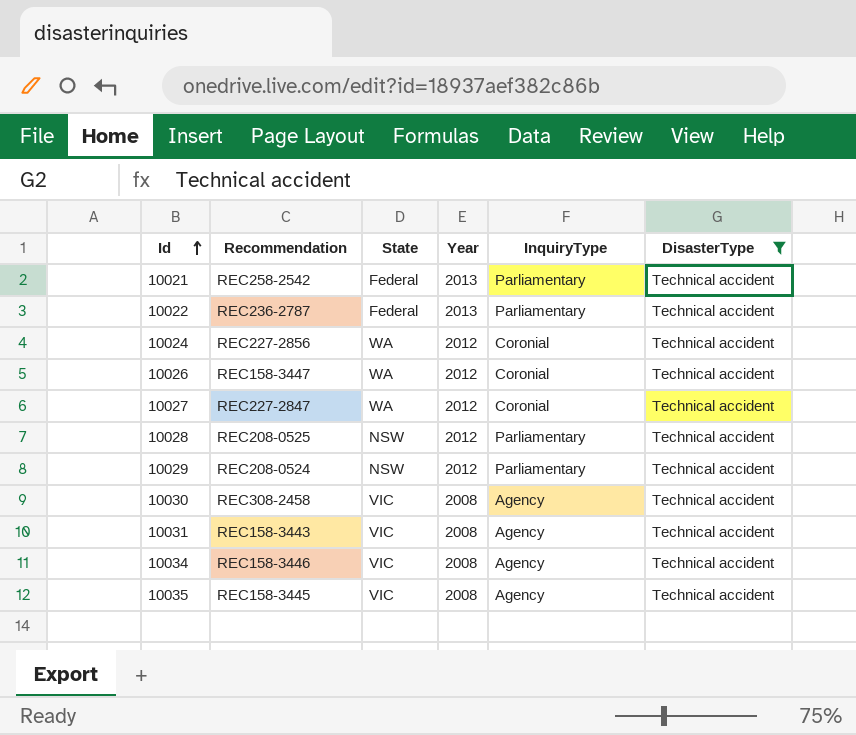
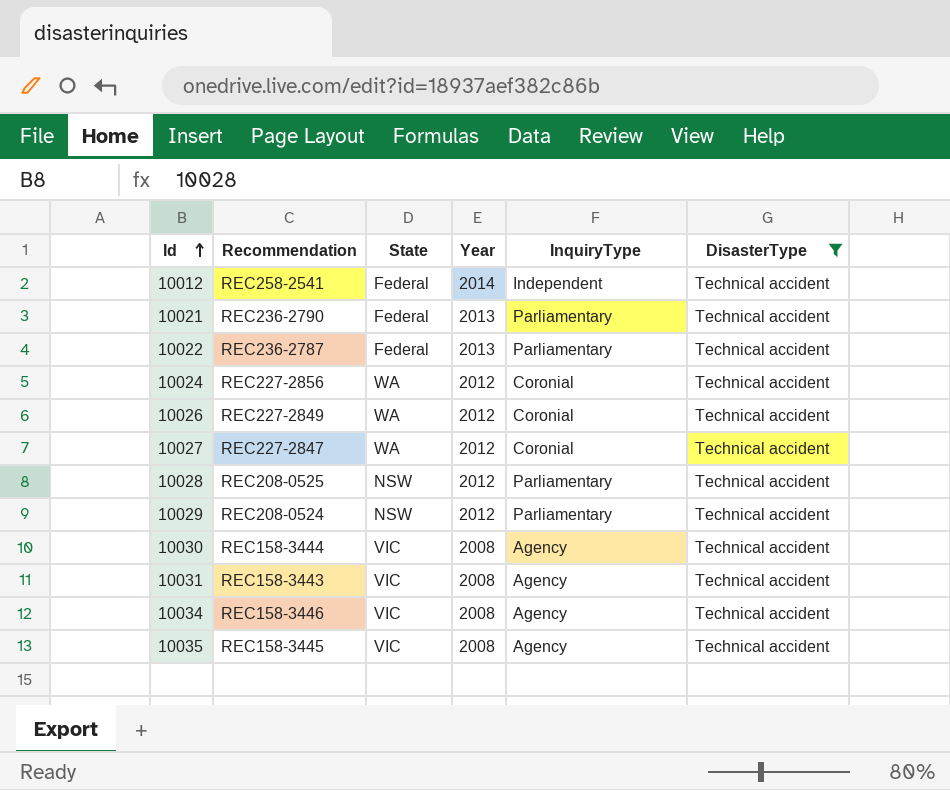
row 10012: none -> REC258-2541 | Federal | 2014 | Independent | Technical accident
10021 | Recommendation: REC258-2542 -> REC236-2790
10026 | Recommendation: REC158-3447 -> REC227-2849
10030 | Recommendation: REC308-2458 -> REC158-3444

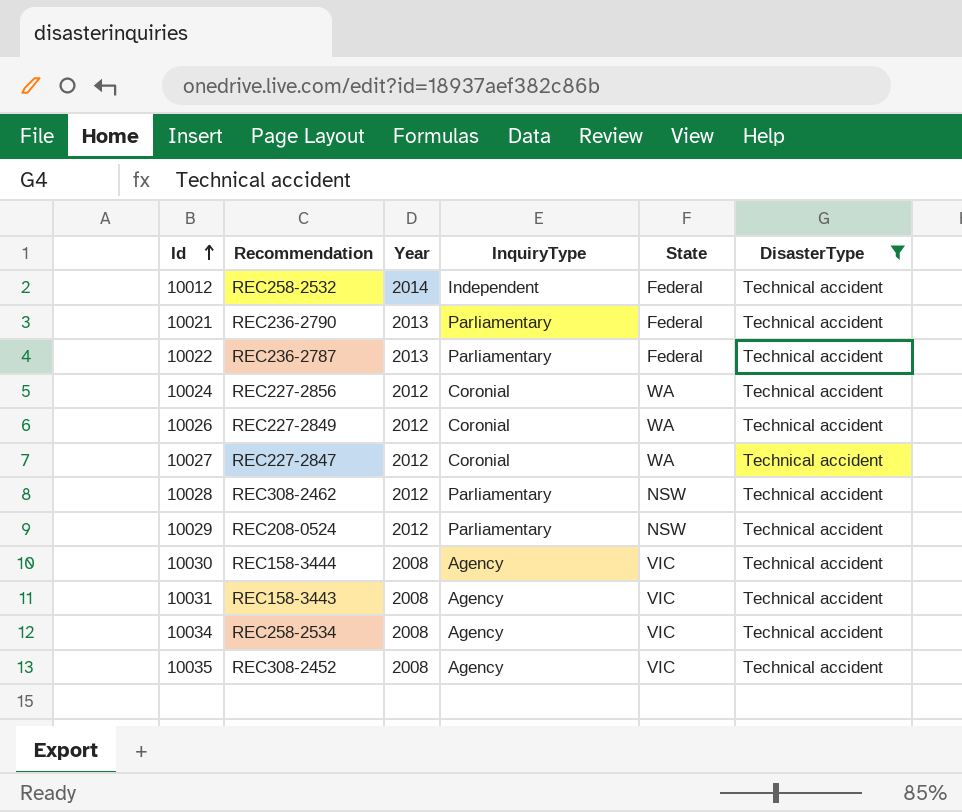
column State | position: 3 -> 5
10012 | Recommendation: REC258-2541 -> REC258-2532
10028 | Recommendation: REC208-0525 -> REC308-2462
10034 | Recommendation: REC158-3446 -> REC258-2534
10035 | Recommendation: REC158-3445 -> REC308-2452

